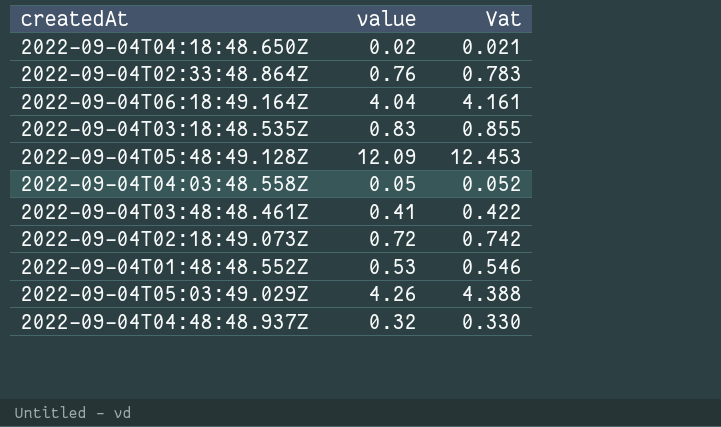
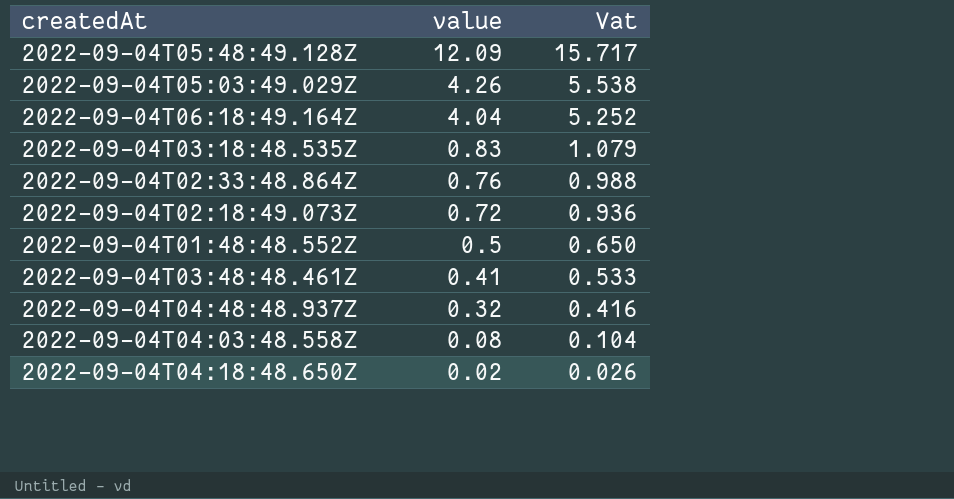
row order: none -> value descending
column Vat | formula: [value] * 1.03 -> [value] * 1.3
2022-09-04T01:48:48.552Z | value: 0.53 -> 0.5
2022-09-04T04:03:48.558Z | value: 0.05 -> 0.08

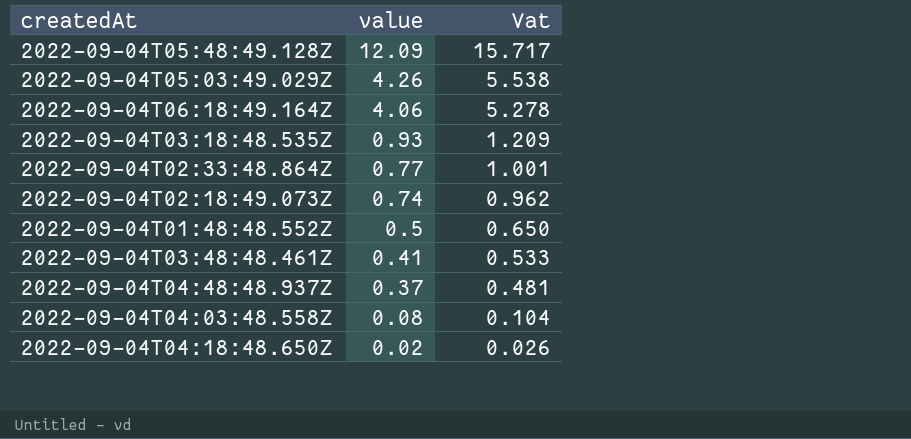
2022-09-04T06:18:49.164Z | value: 4.04 -> 4.06
2022-09-04T06:18:49.164Z | Vat: 5.252 -> 5.278
2022-09-04T03:18:48.535Z | value: 0.83 -> 0.93
2022-09-04T03:18:48.535Z | Vat: 1.079 -> 1.209
2022-09-04T02:33:48.864Z | value: 0.76 -> 0.77
2022-09-04T02:33:48.864Z | Vat: 0.988 -> 1.001
2022-09-04T02:18:49.073Z | value: 0.72 -> 0.74
2022-09-04T02:18:49.073Z | Vat: 0.936 -> 0.962
2022-09-04T04:48:48.937Z | value: 0.32 -> 0.37
2022-09-04T04:48:48.937Z | Vat: 0.416 -> 0.481

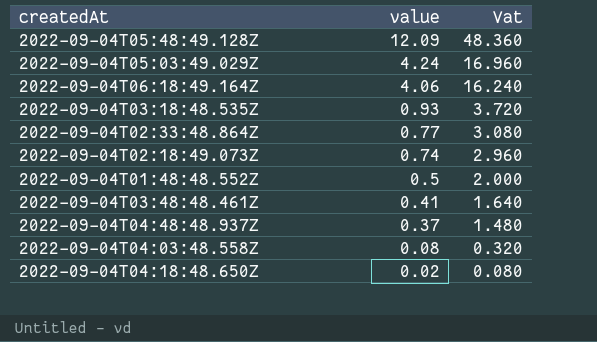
column Vat | formula: [value] * 1.3 -> [value] * 4
2022-09-04T05:03:49.029Z | value: 4.26 -> 4.24

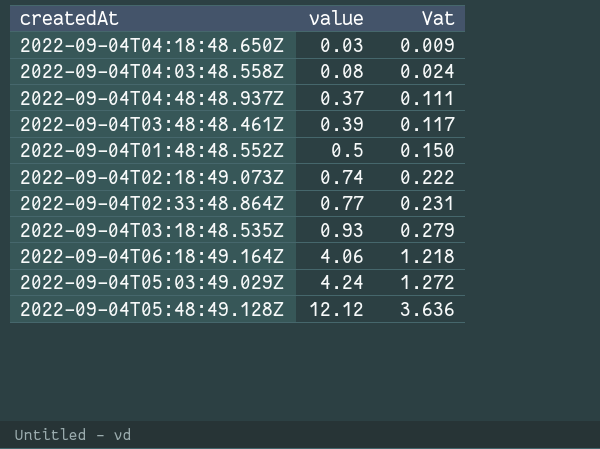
row order: value descending -> value ascending
column Vat | formula: [value] * 4 -> [value] * 0.3
2022-09-04T04:18:48.650Z | value: 0.02 -> 0.03
2022-09-04T03:48:48.461Z | value: 0.41 -> 0.39
2022-09-04T05:48:49.128Z | value: 12.09 -> 12.12

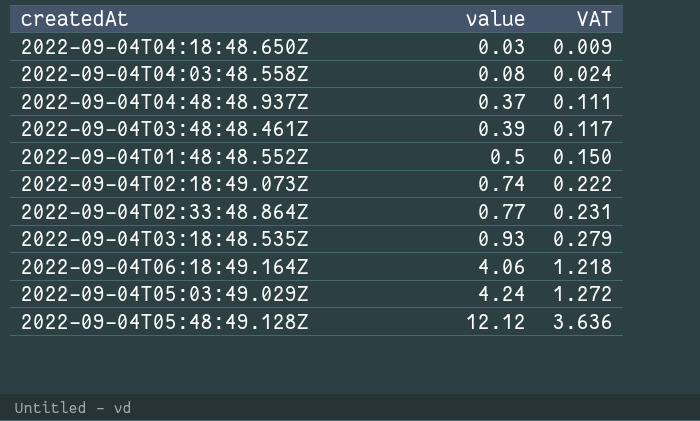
column name: Vat -> VAT

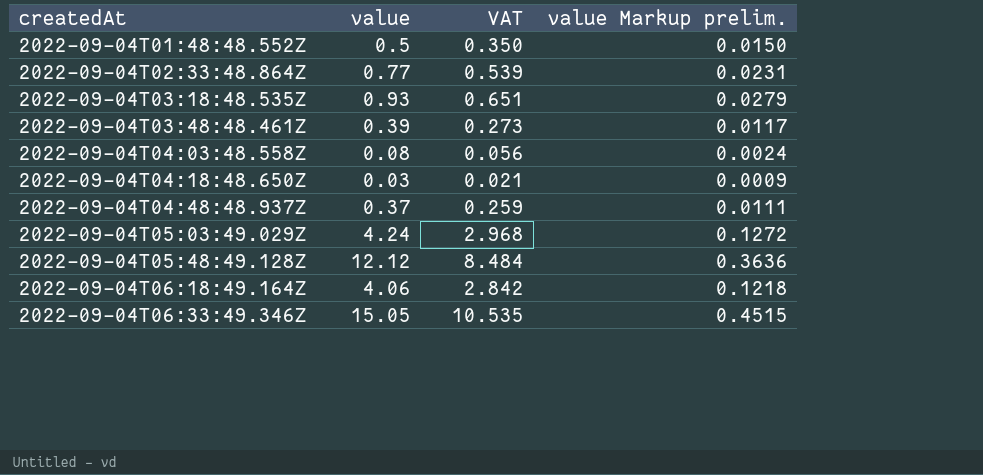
row order: value ascending -> createdAt ascending
column VAT | formula: [value] * 0.3 -> [value] * 0.7
column value Markup prelim. | formula: none -> [value] * 0.03
row 2022-09-04T02:18:49.073Z: 0.74 | 0.222 -> none
row 2022-09-04T06:33:49.346Z: none -> 15.05 | 10.535 | 0.4515

